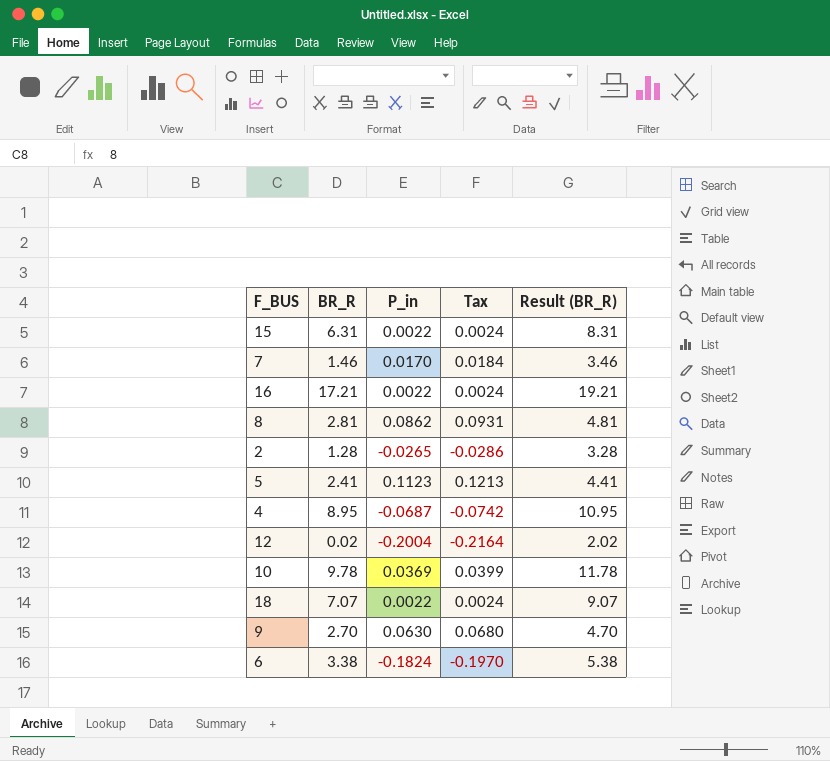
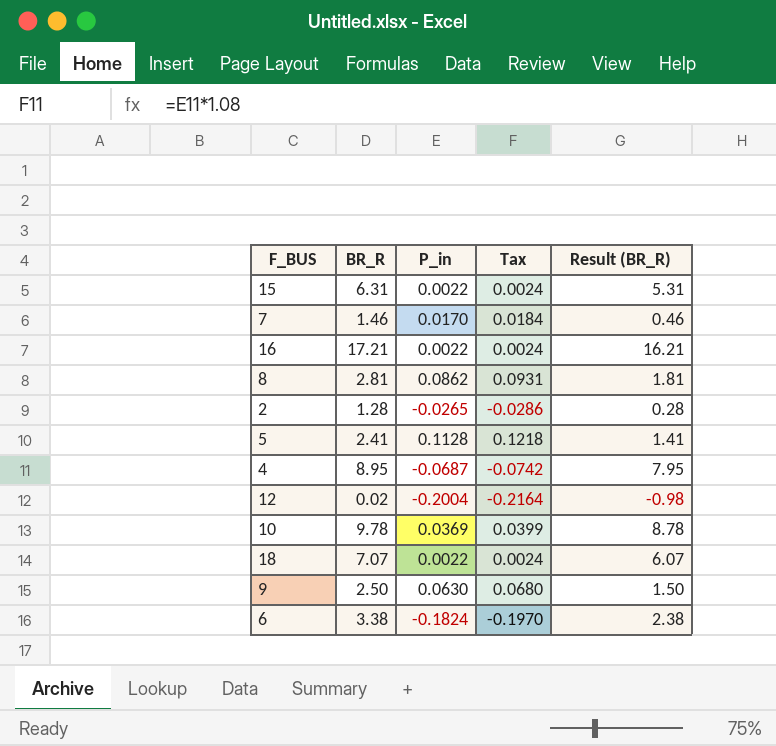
column Result (BR_R) | formula: [BR_R] + 2 -> [BR_R] - 1
5 | P_in: 0.1123 -> 0.1128
5 | Tax: 0.1213 -> 0.1218
9 | BR_R: 2.70 -> 2.50

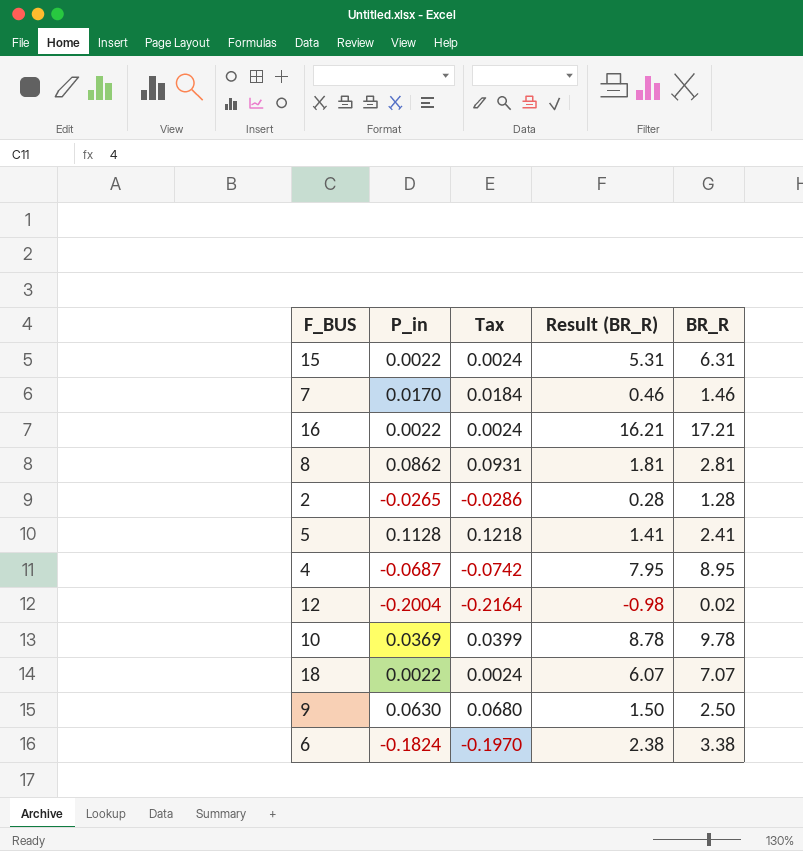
column BR_R | position: 2 -> 5

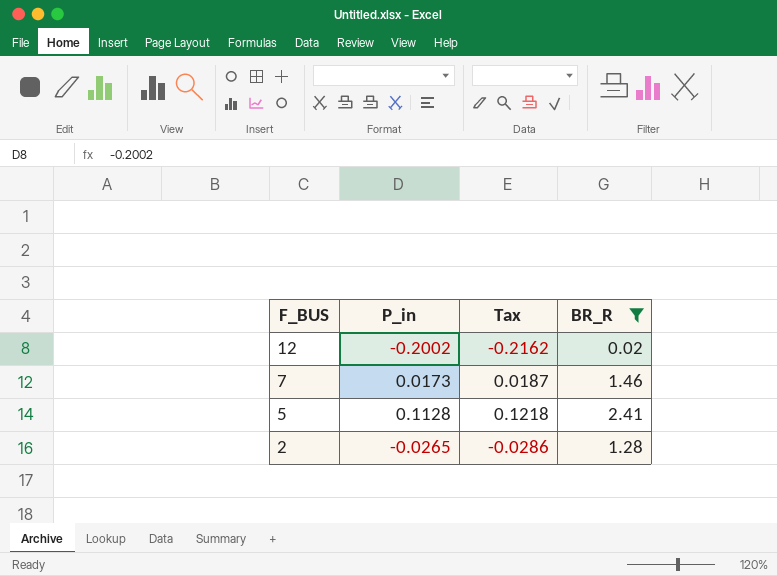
filter: none -> BR_R <= 2.41
row order: none -> F_BUS descending
column Result (BR_R) | formula: [BR_R] - 1 -> none
12 | P_in: -0.2004 -> -0.2002
12 | Tax: -0.2164 -> -0.2162
7 | P_in: 0.0170 -> 0.0173
7 | Tax: 0.0184 -> 0.0187

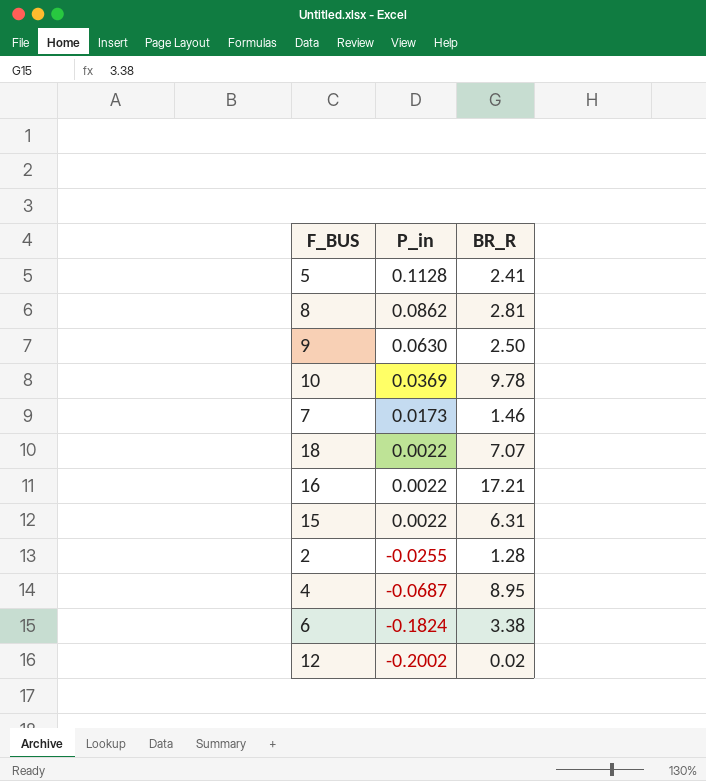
filter: BR_R <= 2.41 -> none
row order: F_BUS descending -> P_in descending
column Tax | formula: [P_in] * 1.08 -> none
2 | P_in: -0.0265 -> -0.0255

